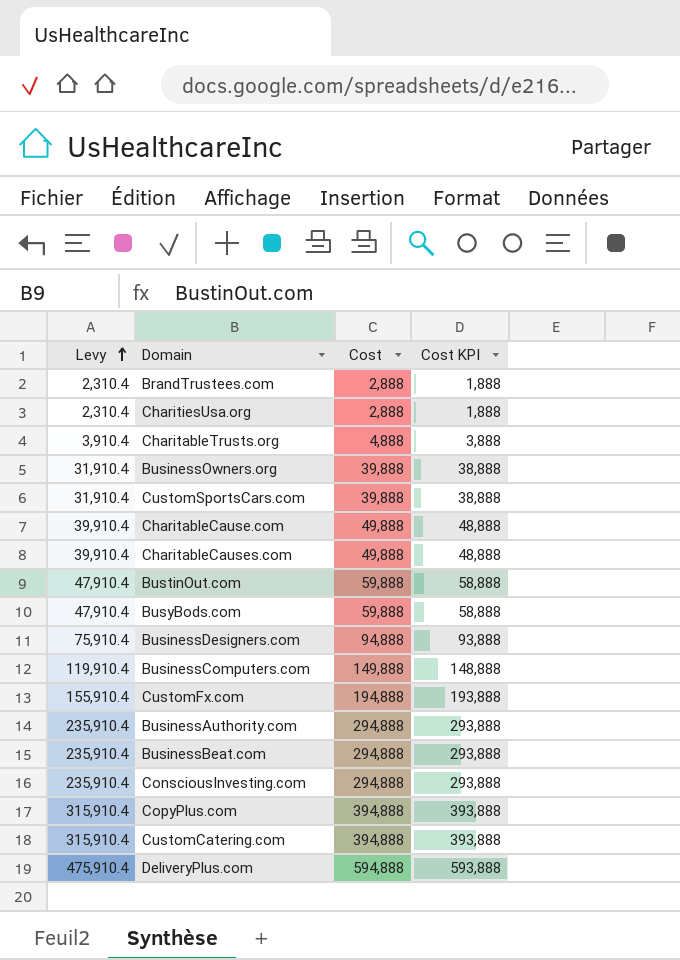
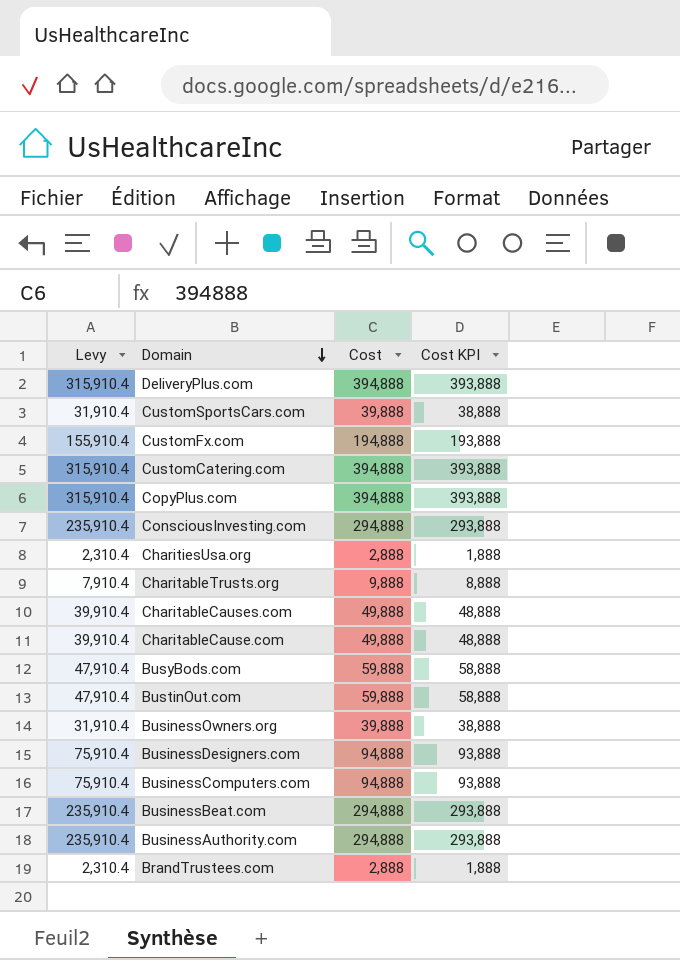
row order: Levy ascending -> Domain descending
DeliveryPlus.com | Levy: 475,910.4 -> 315,910.4
DeliveryPlus.com | Cost: 594,888 -> 394,888
DeliveryPlus.com | Cost KPI: 593,888 -> 393,888
CharitableTrusts.org | Levy: 3,910.4 -> 7,910.4
CharitableTrusts.org | Cost: 4,888 -> 9,888
CharitableTrusts.org | Cost KPI: 3,888 -> 8,888
BusinessComputers.com | Levy: 119,910.4 -> 75,910.4
BusinessComputers.com | Cost: 149,888 -> 94,888
BusinessComputers.com | Cost KPI: 148,888 -> 93,888

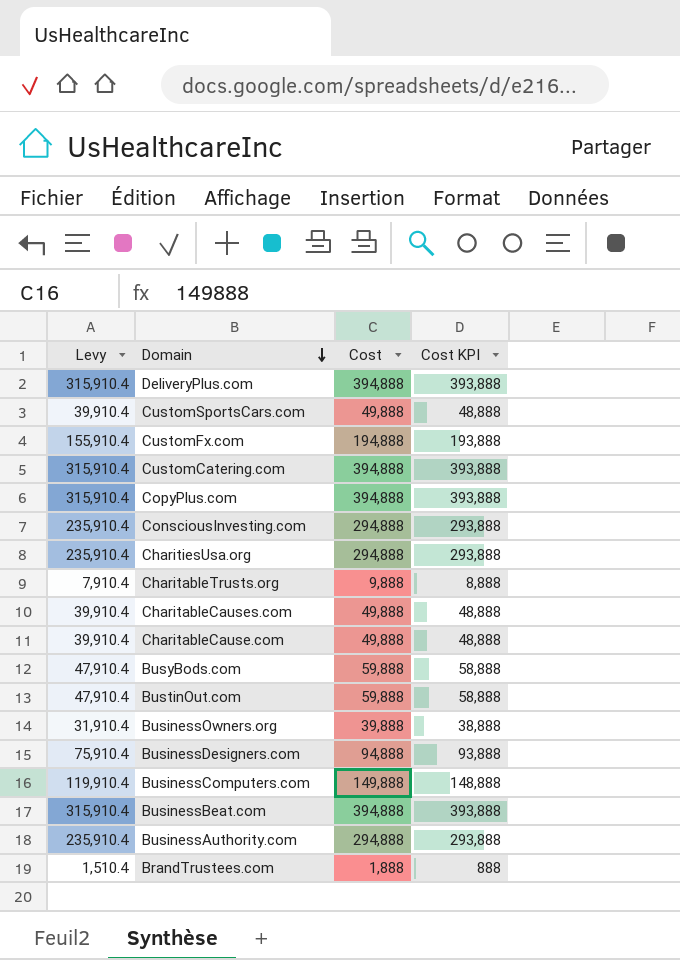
CustomSportsCars.com | Levy: 31,910.4 -> 39,910.4
CustomSportsCars.com | Cost: 39,888 -> 49,888
CustomSportsCars.com | Cost KPI: 38,888 -> 48,888
CharitiesUsa.org | Levy: 2,310.4 -> 235,910.4
CharitiesUsa.org | Cost: 2,888 -> 294,888
CharitiesUsa.org | Cost KPI: 1,888 -> 293,888
BusinessComputers.com | Levy: 75,910.4 -> 119,910.4
BusinessComputers.com | Cost: 94,888 -> 149,888
BusinessComputers.com | Cost KPI: 93,888 -> 148,888
BusinessBeat.com | Levy: 235,910.4 -> 315,910.4
BusinessBeat.com | Cost: 294,888 -> 394,888
BusinessBeat.com | Cost KPI: 293,888 -> 393,888
BrandTrustees.com | Levy: 2,310.4 -> 1,510.4
BrandTrustees.com | Cost: 2,888 -> 1,888
BrandTrustees.com | Cost KPI: 1,888 -> 888

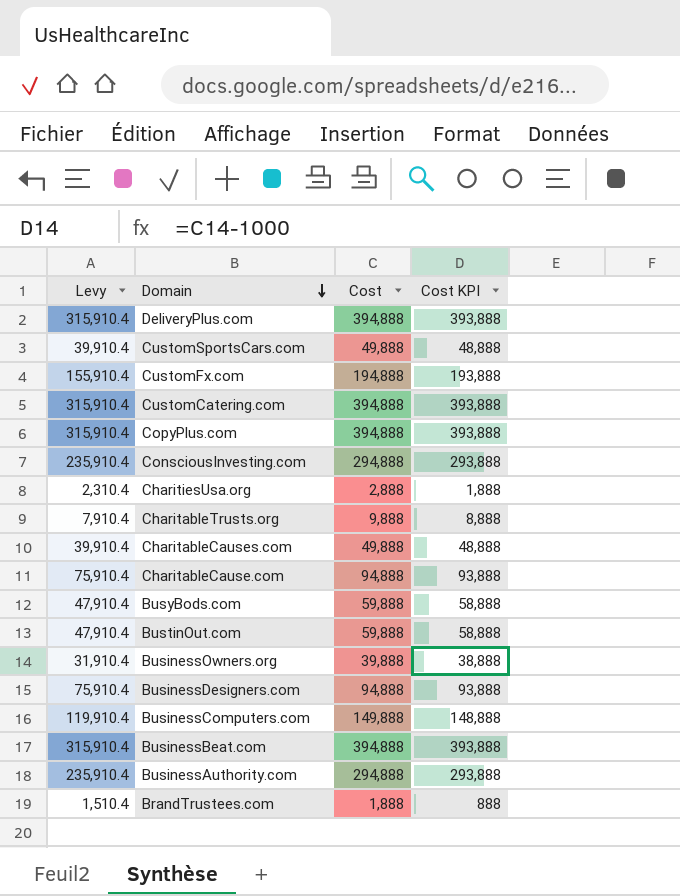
CharitiesUsa.org | Levy: 235,910.4 -> 2,310.4
CharitiesUsa.org | Cost: 294,888 -> 2,888
CharitiesUsa.org | Cost KPI: 293,888 -> 1,888
CharitableCause.com | Levy: 39,910.4 -> 75,910.4
CharitableCause.com | Cost: 49,888 -> 94,888
CharitableCause.com | Cost KPI: 48,888 -> 93,888

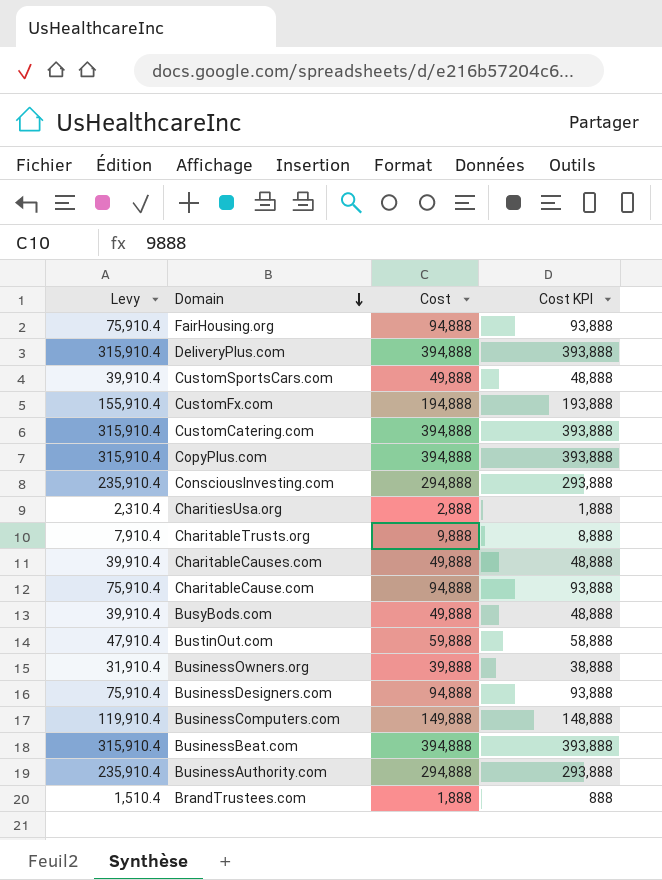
row FairHousing.org: none -> 75,910.4 | 94,888 | 93,888
BusyBods.com | Levy: 47,910.4 -> 39,910.4
BusyBods.com | Cost: 59,888 -> 49,888
BusyBods.com | Cost KPI: 58,888 -> 48,888

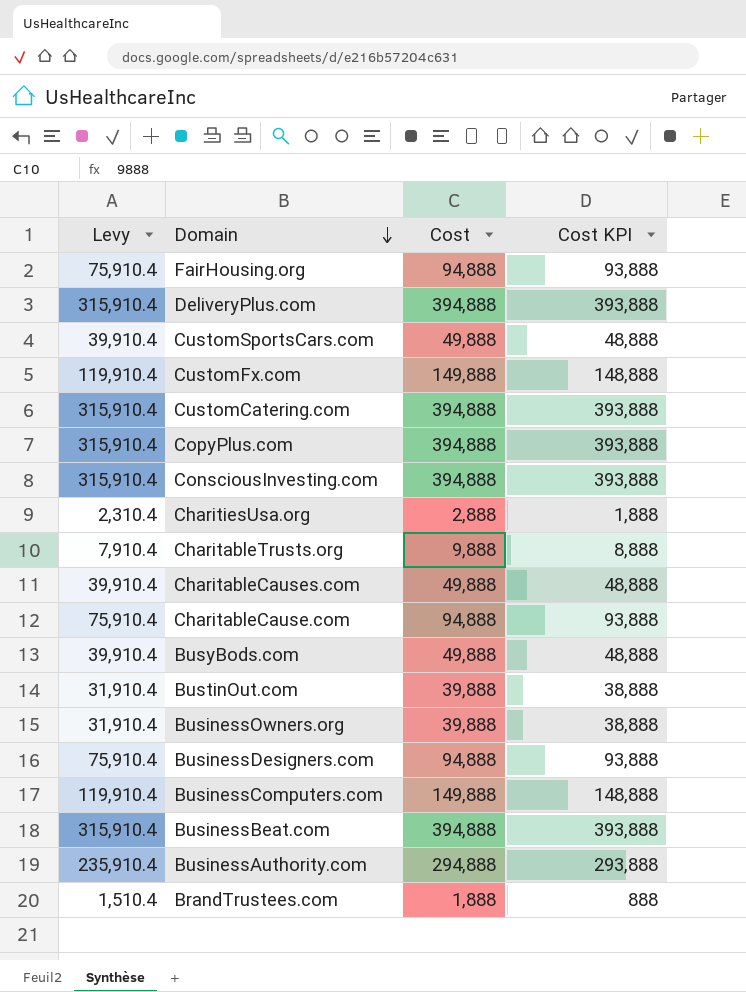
CustomFx.com | Levy: 155,910.4 -> 119,910.4
CustomFx.com | Cost: 194,888 -> 149,888
CustomFx.com | Cost KPI: 193,888 -> 148,888
ConsciousInvesting.com | Levy: 235,910.4 -> 315,910.4
ConsciousInvesting.com | Cost: 294,888 -> 394,888
ConsciousInvesting.com | Cost KPI: 293,888 -> 393,888
BustinOut.com | Levy: 47,910.4 -> 31,910.4
BustinOut.com | Cost: 59,888 -> 39,888
BustinOut.com | Cost KPI: 58,888 -> 38,888

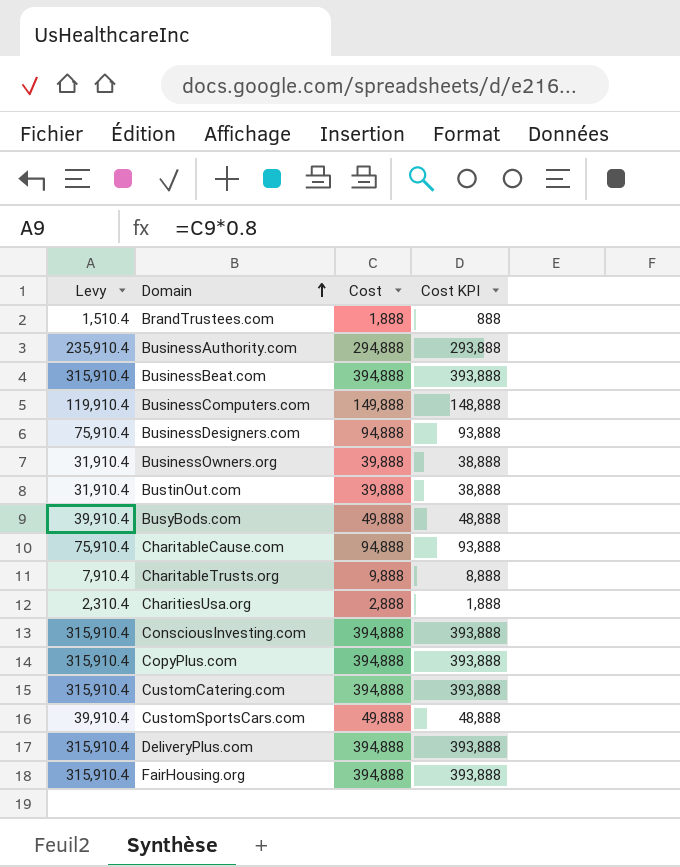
row order: Domain descending -> Domain ascending
row CustomFx.com: 119,910.4 | 149,888 | 148,888 -> none
row CharitableCauses.com: 39,910.4 | 49,888 | 48,888 -> none
FairHousing.org | Levy: 75,910.4 -> 315,910.4
FairHousing.org | Cost: 94,888 -> 394,888
FairHousing.org | Cost KPI: 93,888 -> 393,888

